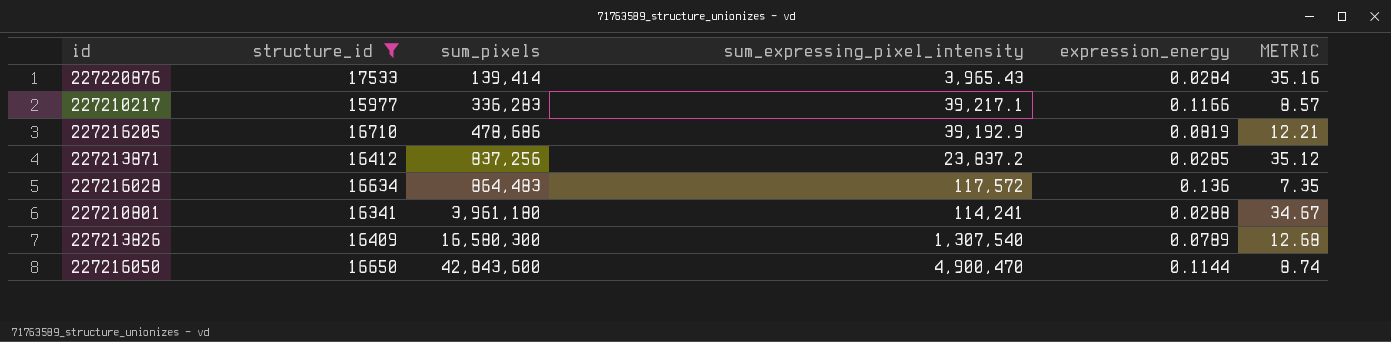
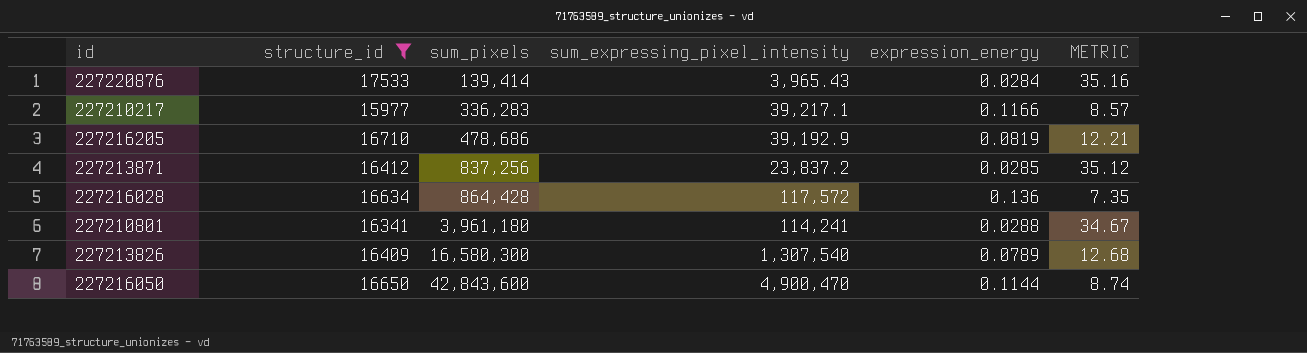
227216028 | sum_pixels: 864,483 -> 864,428

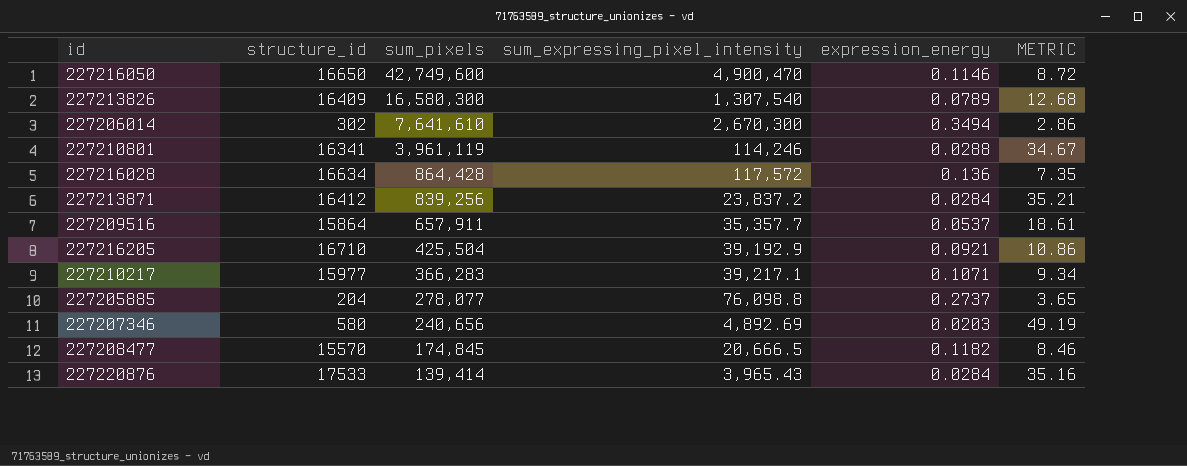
filter: structure_id >= 15977 -> none
row order: sum_pixels ascending -> sum_pixels descending
227216050 | sum_pixels: 42,843,600 -> 42,749,600
227216050 | expression_energy: 0.1144 -> 0.1146
227216050 | METRIC: 8.74 -> 8.72
227210801 | sum_pixels: 3,961,180 -> 3,961,119
227210801 | sum_expressing_pixel_intensity: 114,241 -> 114,246
227213871 | sum_pixels: 837,256 -> 839,256
227213871 | expression_energy: 0.0285 -> 0.0284
227213871 | METRIC: 35.12 -> 35.21
227216205 | sum_pixels: 478,686 -> 425,504
227216205 | expression_energy: 0.0819 -> 0.0921
227216205 | METRIC: 12.21 -> 10.86
227210217 | sum_pixels: 336,283 -> 366,283
227210217 | expression_energy: 0.1166 -> 0.1071
227210217 | METRIC: 8.57 -> 9.34

